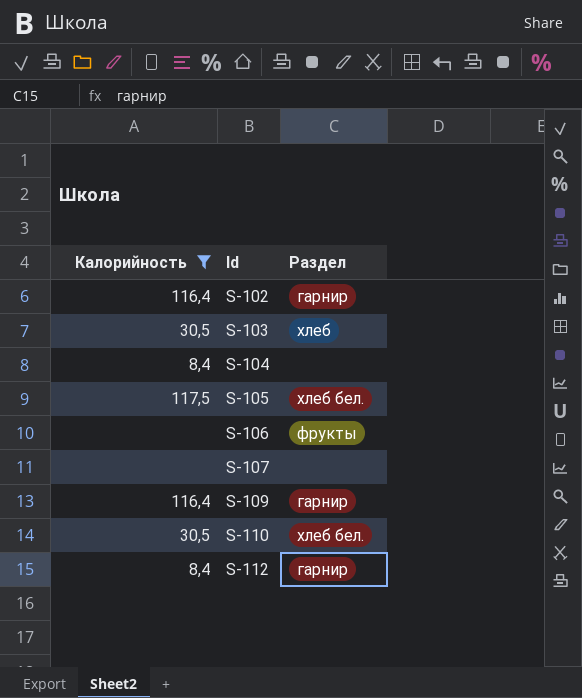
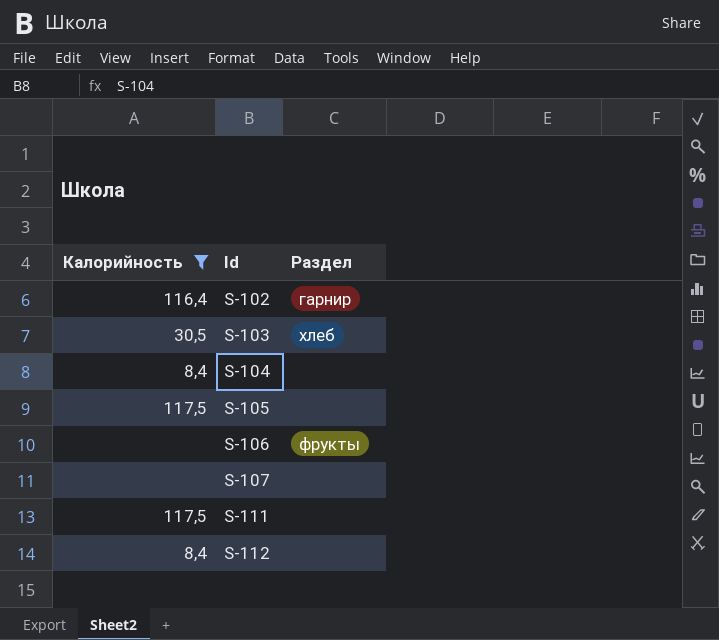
row S-109: 116,4 | гарнир -> none
row S-110: 30,5 | хлеб бел. -> none
S-105 | Раздел: хлеб бел. -> none
row S-111: none -> 117,5 | none
S-112 | Раздел: гарнир -> none

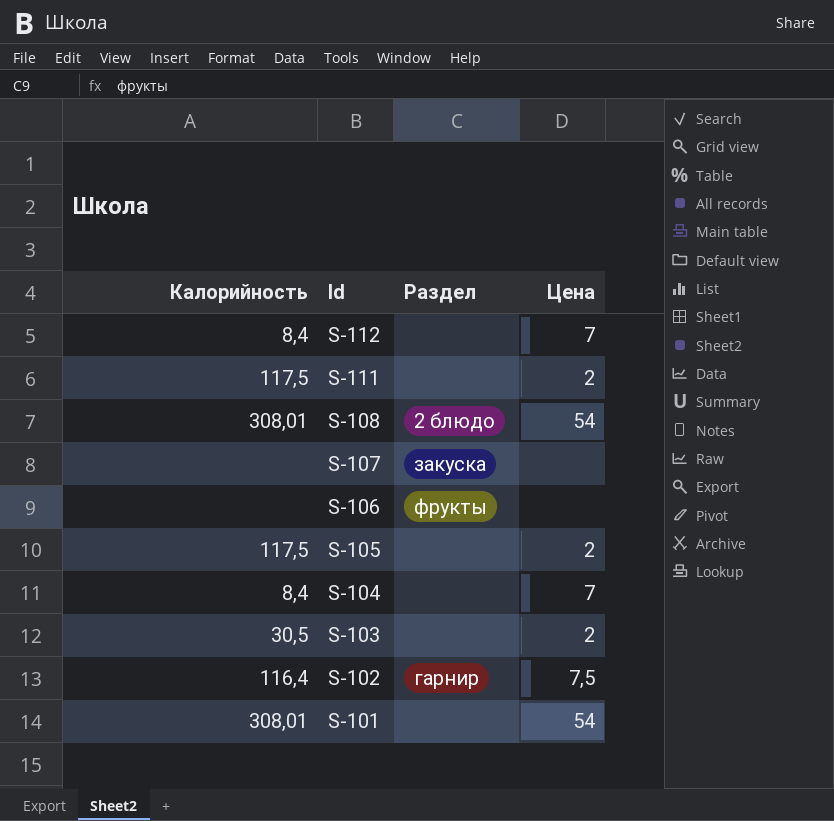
filter: Калорийность != 308,01 -> none
row order: Id ascending -> Id descending
column Цена | position: none -> 4
S-107 | Раздел: none -> закуска
S-103 | Раздел: хлеб -> none

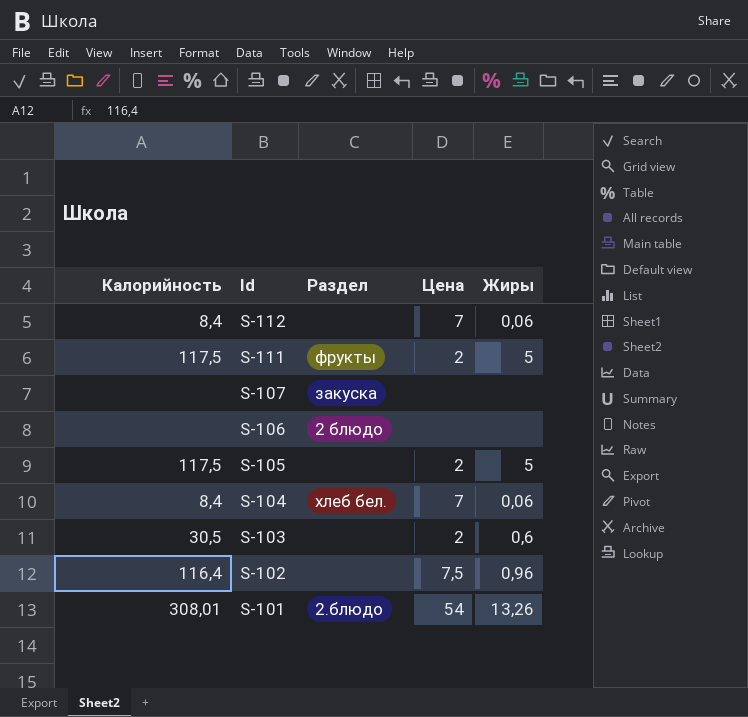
column Жиры | position: none -> 5
row S-108: 308,01 | 2 блюдо | 54 -> none
S-111 | Раздел: none -> фрукты
S-106 | Раздел: фрукты -> 2 блюдо
S-104 | Раздел: none -> хлеб бел.
S-102 | Раздел: гарнир -> none
S-101 | Раздел: none -> 2.блюдо

